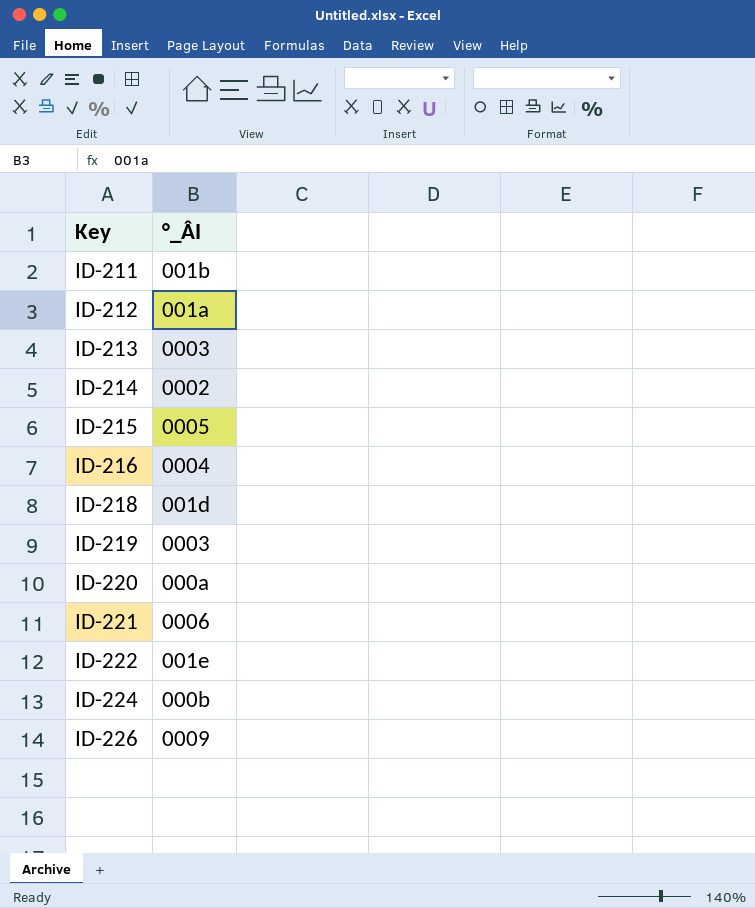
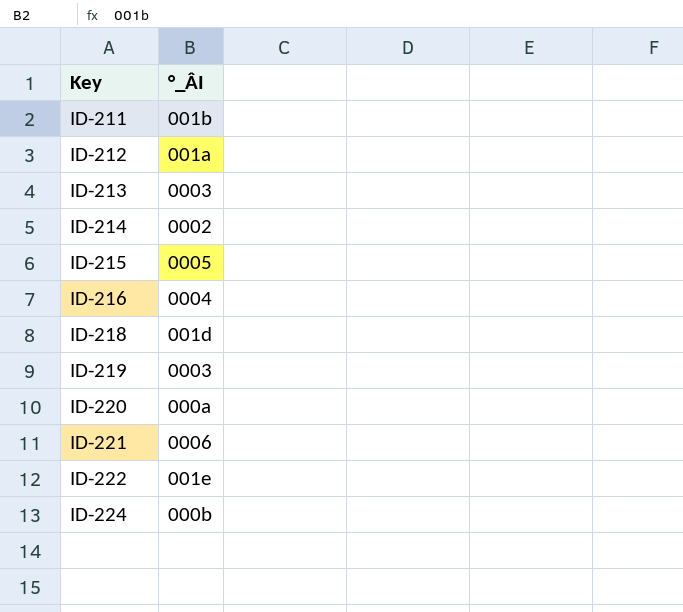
row ID-226: 0009 -> none

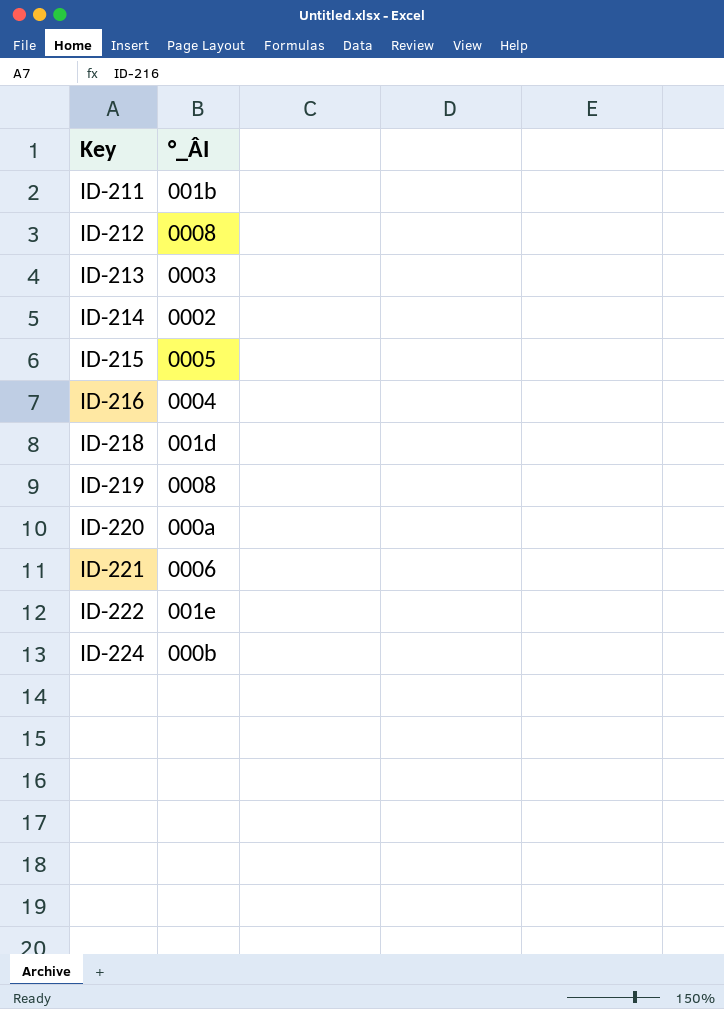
ID-212 | °_ÂI: 001a -> 0008
ID-219 | °_ÂI: 0003 -> 0008

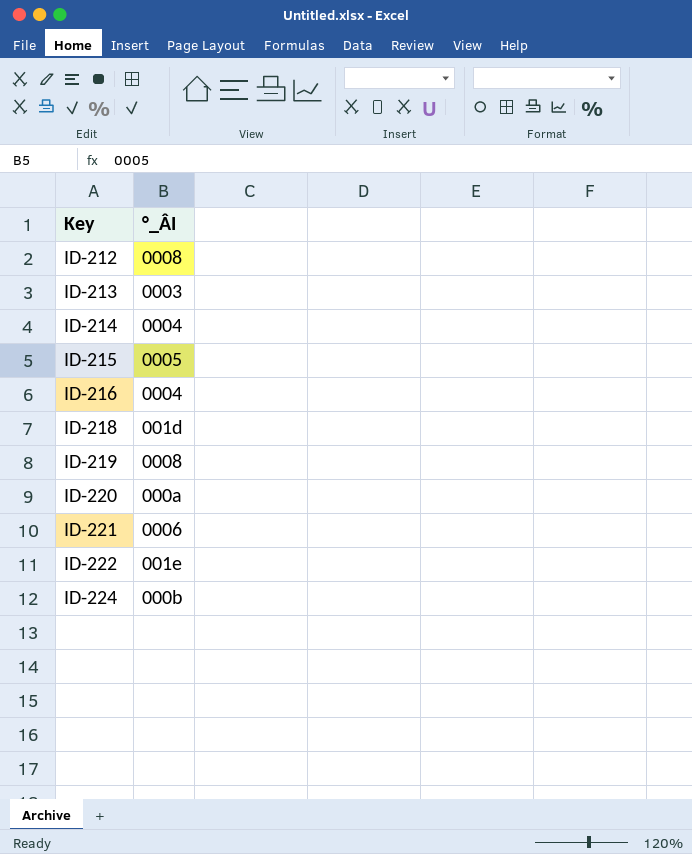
row ID-211: 001b -> none
ID-214 | °_ÂI: 0002 -> 0004

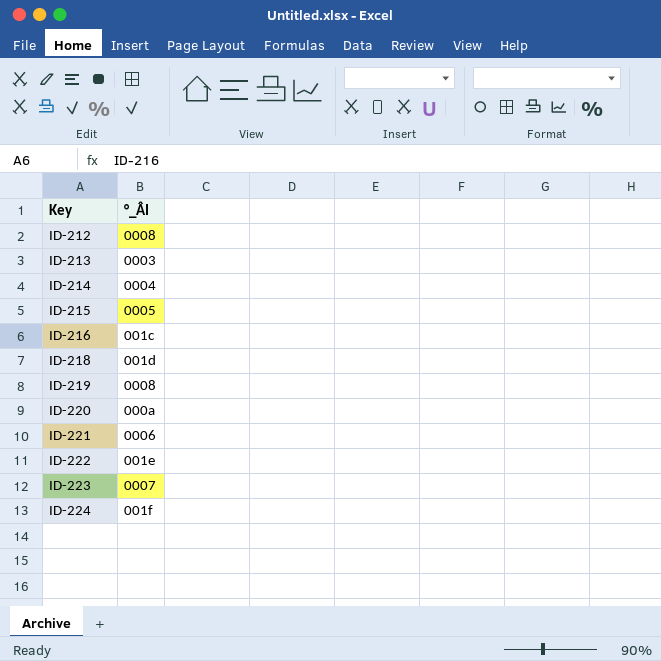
ID-216 | °_ÂI: 0004 -> 001c
row ID-223: none -> 0007
ID-224 | °_ÂI: 000b -> 001f

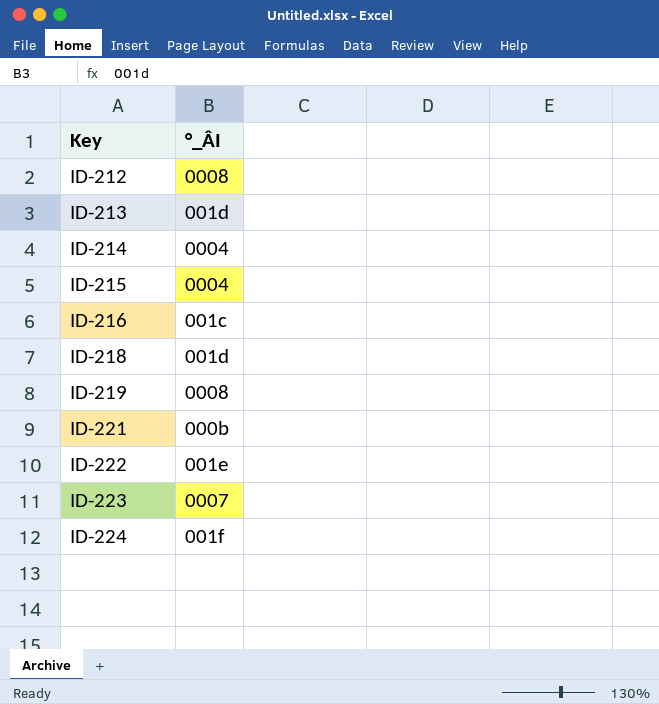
row ID-220: 000a -> none
ID-213 | °_ÂI: 0003 -> 001d
ID-215 | °_ÂI: 0005 -> 0004
ID-221 | °_ÂI: 0006 -> 000b

